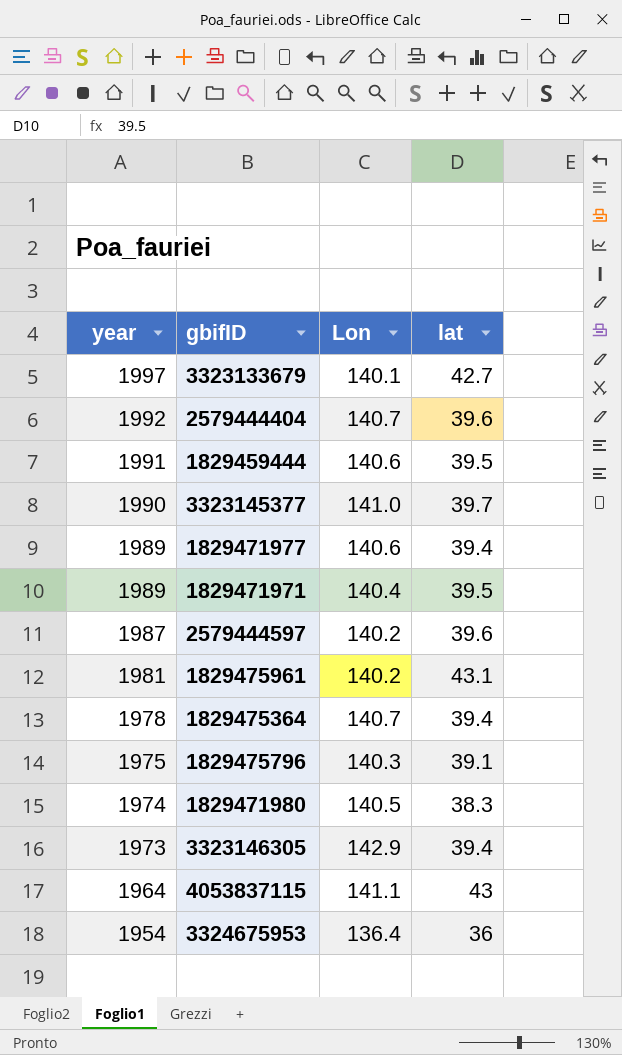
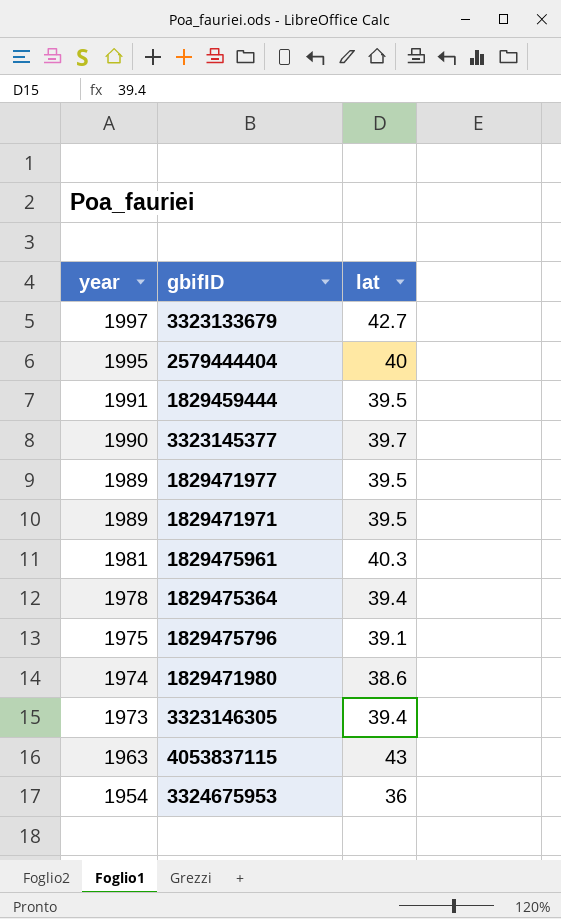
column Lon | position: 3 -> none
row 2579444597: 1987 | 140.2 | 39.6 -> none
2579444404 | year: 1992 -> 1995
2579444404 | lat: 39.6 -> 40
1829471977 | lat: 39.4 -> 39.5
1829475961 | lat: 43.1 -> 40.3
1829471980 | lat: 38.3 -> 38.6
4053837115 | year: 1964 -> 1963

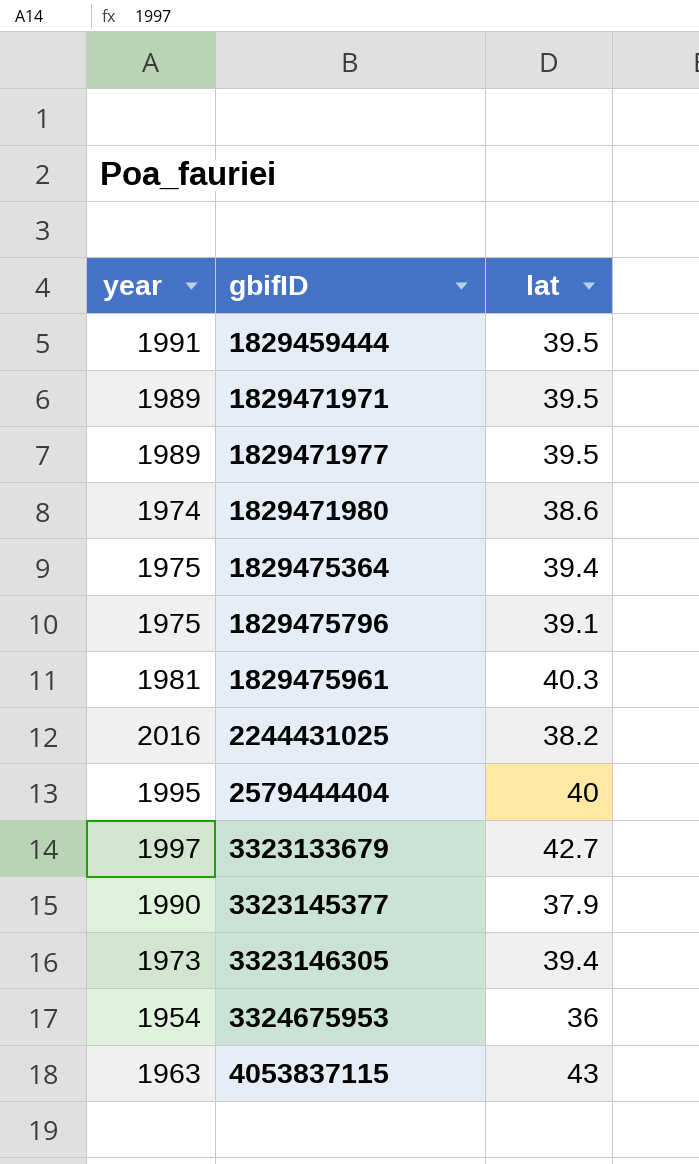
row order: year descending -> gbifID ascending
1829475364 | year: 1978 -> 1975
row 2244431025: none -> 2016 | 38.2
3323145377 | lat: 39.7 -> 37.9

